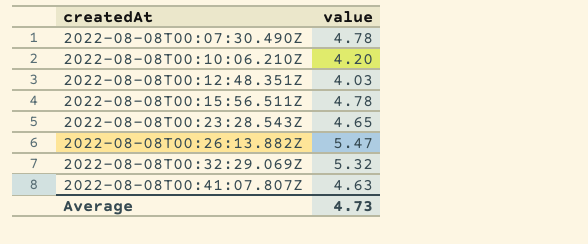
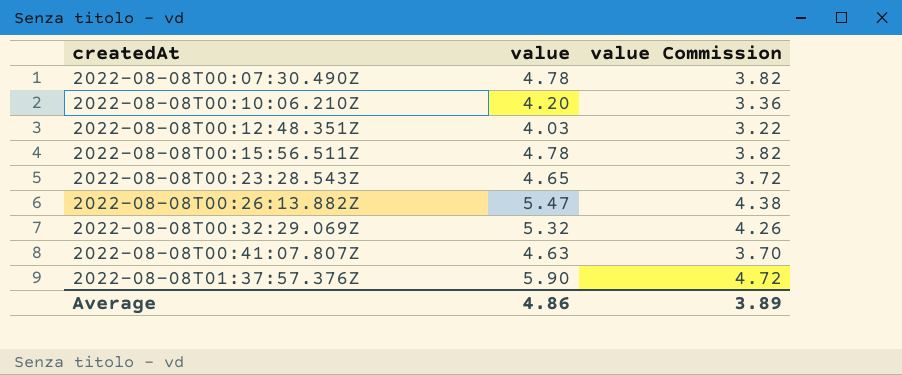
column value Commission | formula: none -> [value] * 0.8
row 2022-08-08T01:37:57.376Z: none -> 5.90 | 4.72
Average | value: 4.73 -> 4.86

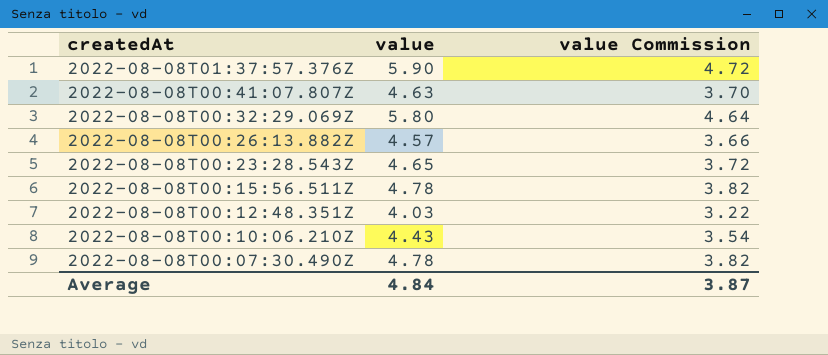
row order: createdAt ascending -> createdAt descending
2022-08-08T00:32:29.069Z | value: 5.32 -> 5.80
2022-08-08T00:32:29.069Z | value Commission: 4.26 -> 4.64
2022-08-08T00:26:13.882Z | value: 5.47 -> 4.57
2022-08-08T00:26:13.882Z | value Commission: 4.38 -> 3.66
2022-08-08T00:10:06.210Z | value: 4.20 -> 4.43
2022-08-08T00:10:06.210Z | value Commission: 3.36 -> 3.54
Average | value: 4.86 -> 4.84
Average | value Commission: 3.89 -> 3.87

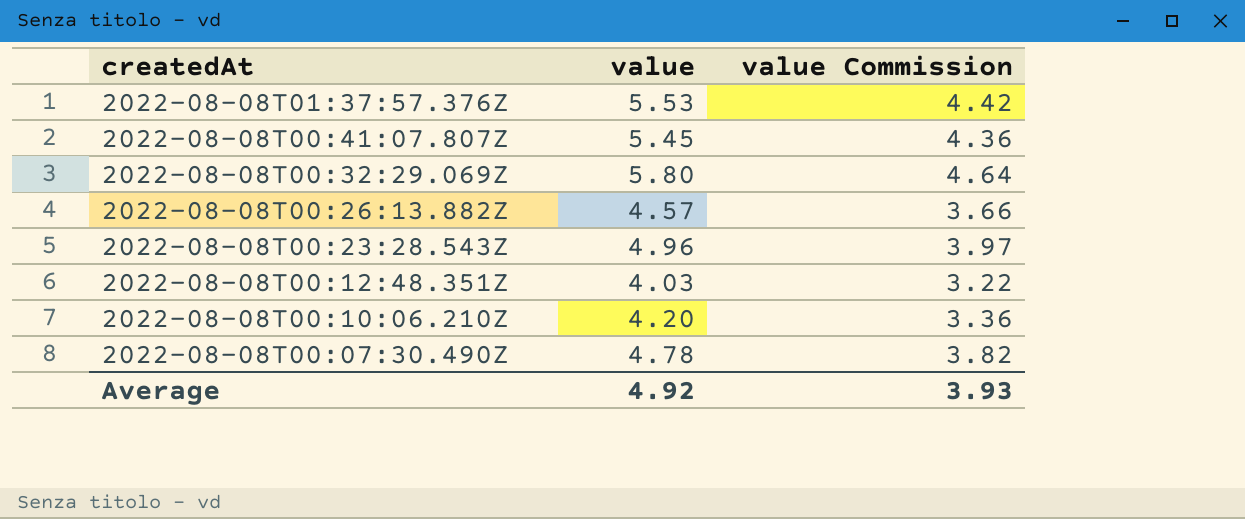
row 2022-08-08T00:15:56.511Z: 4.78 | 3.82 -> none
2022-08-08T01:37:57.376Z | value: 5.90 -> 5.53
2022-08-08T01:37:57.376Z | value Commission: 4.72 -> 4.42
2022-08-08T00:41:07.807Z | value: 4.63 -> 5.45
2022-08-08T00:41:07.807Z | value Commission: 3.70 -> 4.36
2022-08-08T00:23:28.543Z | value: 4.65 -> 4.96
2022-08-08T00:23:28.543Z | value Commission: 3.72 -> 3.97
2022-08-08T00:10:06.210Z | value: 4.43 -> 4.20
2022-08-08T00:10:06.210Z | value Commission: 3.54 -> 3.36
Average | value: 4.84 -> 4.92
Average | value Commission: 3.87 -> 3.93

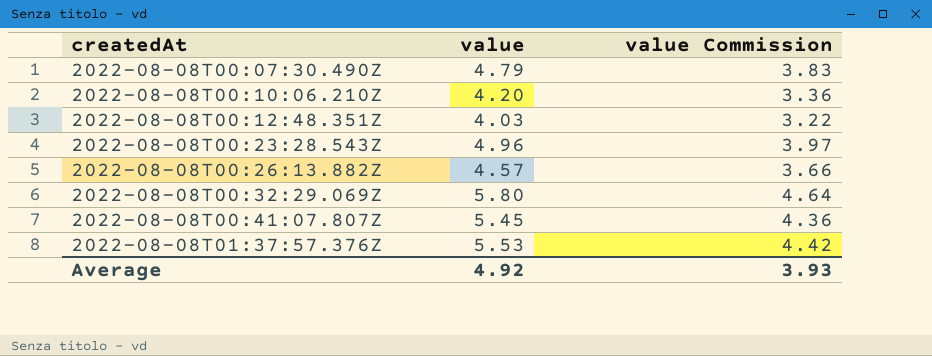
row order: createdAt descending -> createdAt ascending
2022-08-08T00:07:30.490Z | value: 4.78 -> 4.79
2022-08-08T00:07:30.490Z | value Commission: 3.82 -> 3.83

